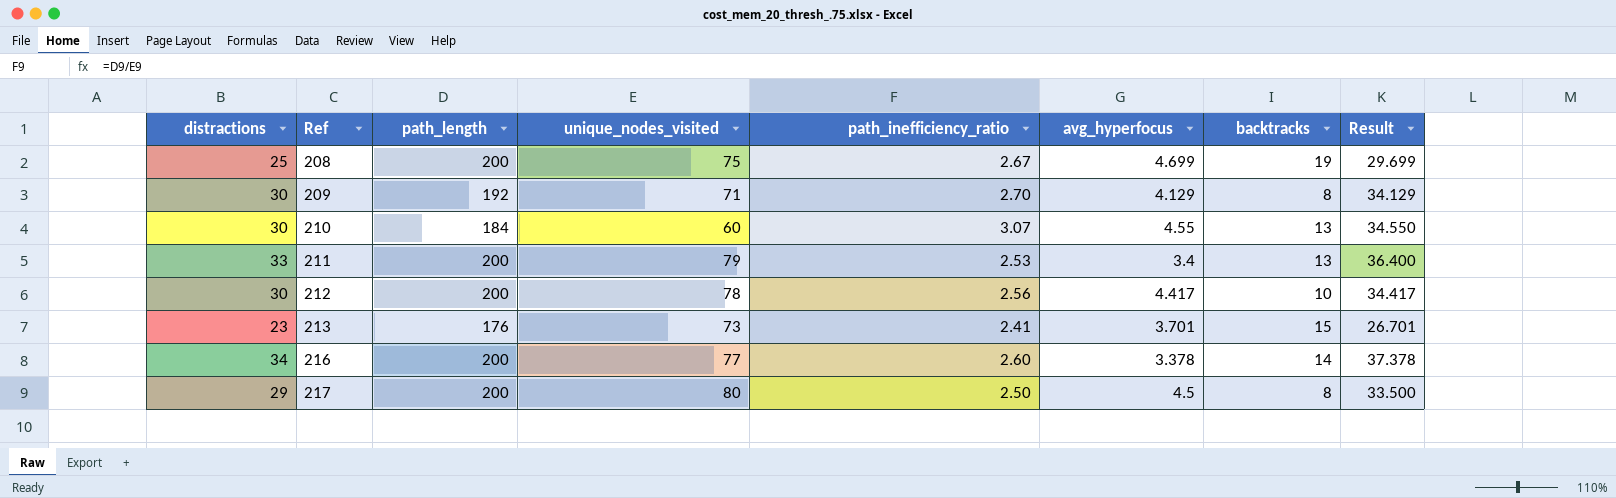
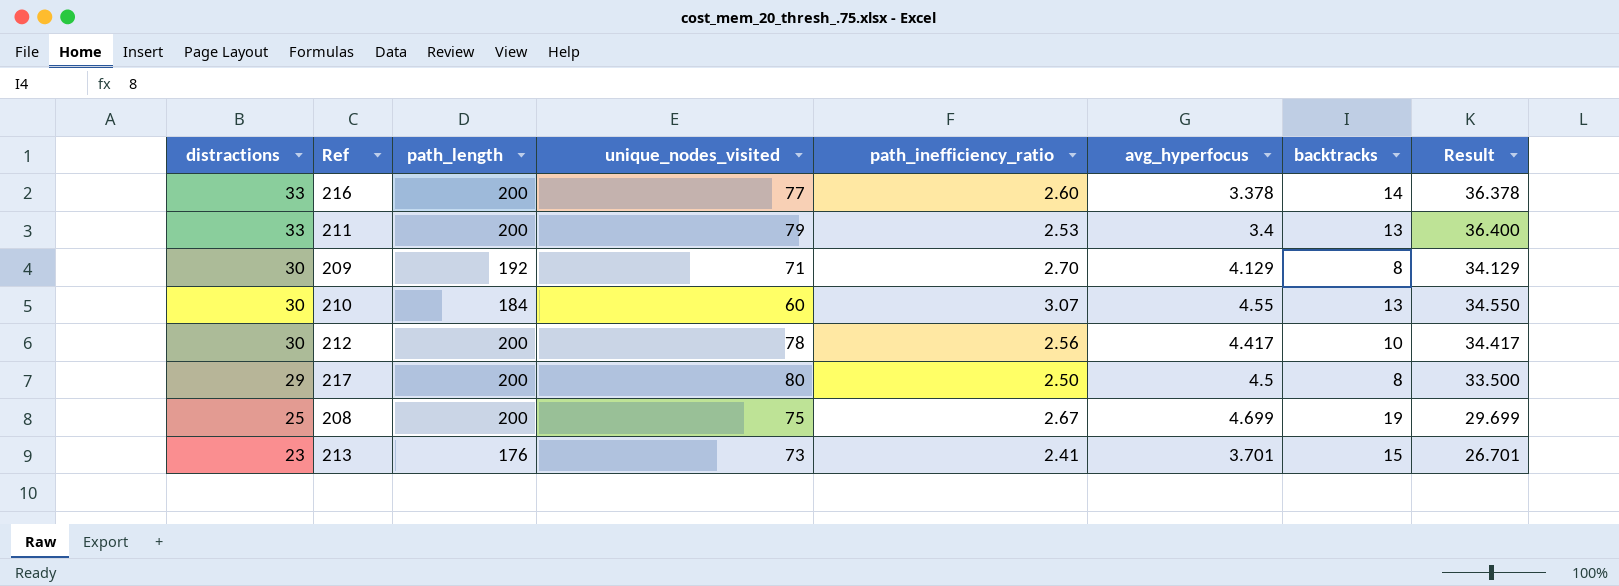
row order: Ref ascending -> distractions descending
216 | distractions: 34 -> 33
216 | Result: 37.378 -> 36.378

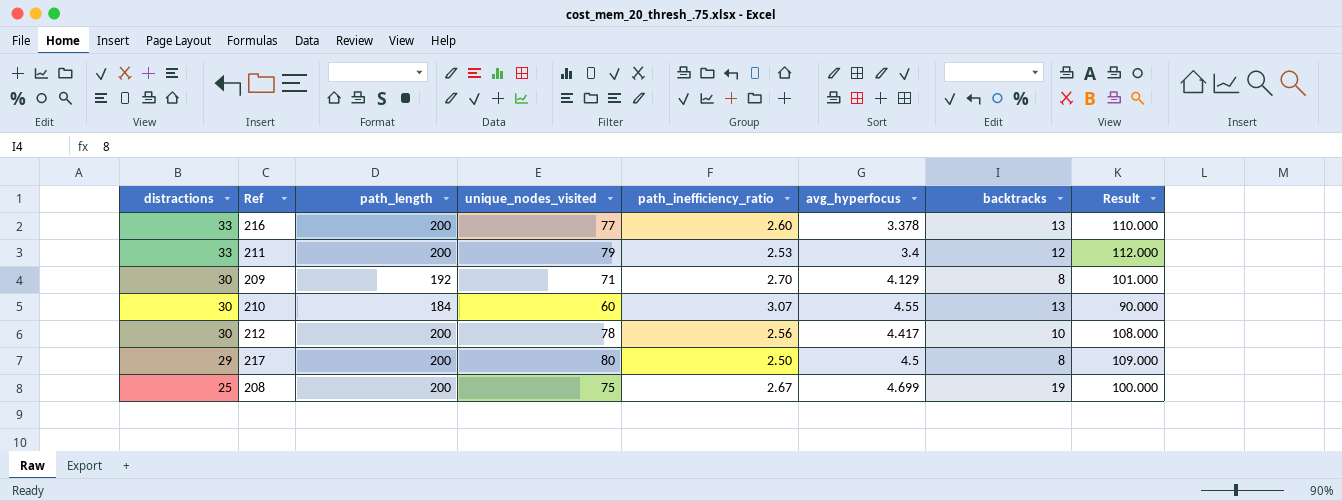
column Result | formula: [distractions] + [avg_hyperfocus] -> [distractions] + [unique_nodes_visited]
row 213: 23 | 176 | 73 | 2.41 | 3.701 | 15 | 26.701 -> none
216 | backtracks: 14 -> 13
211 | backtracks: 13 -> 12

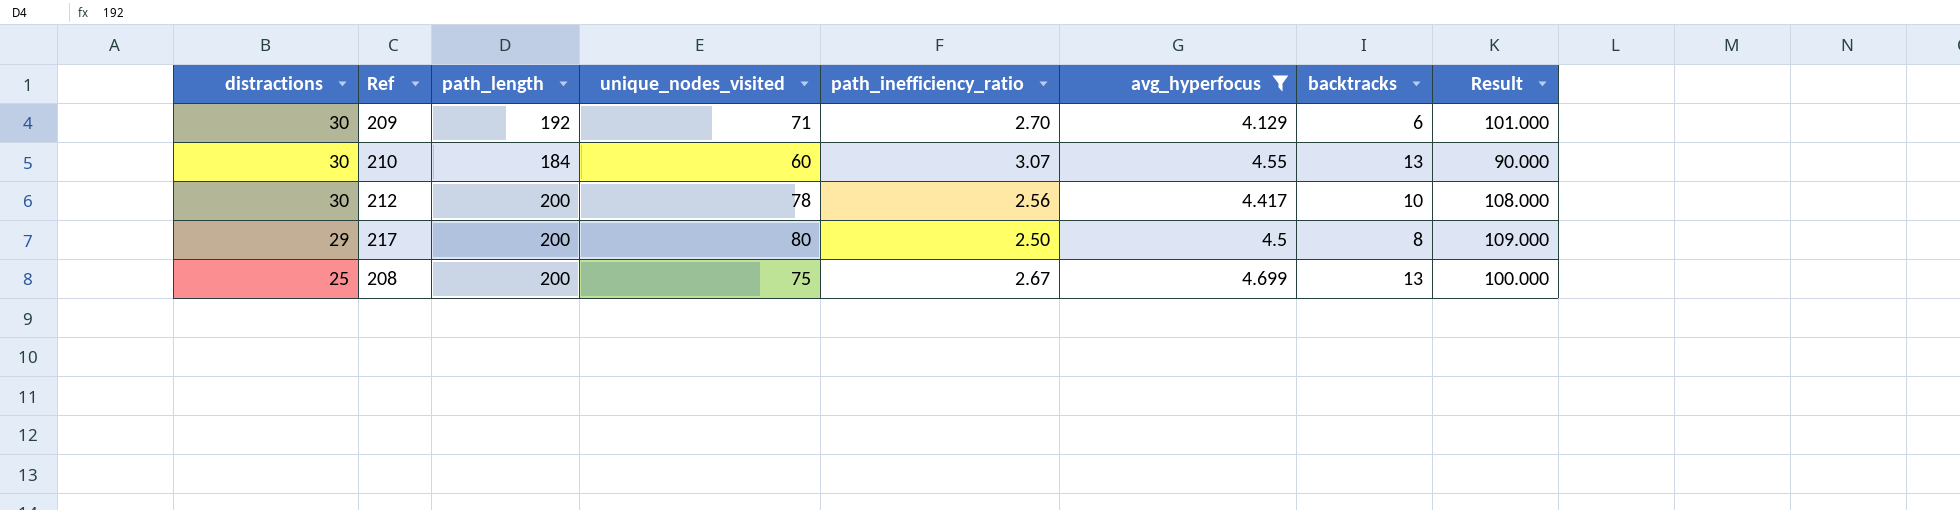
filter: none -> avg_hyperfocus >= 4.129
209 | backtracks: 8 -> 6
208 | backtracks: 19 -> 13

